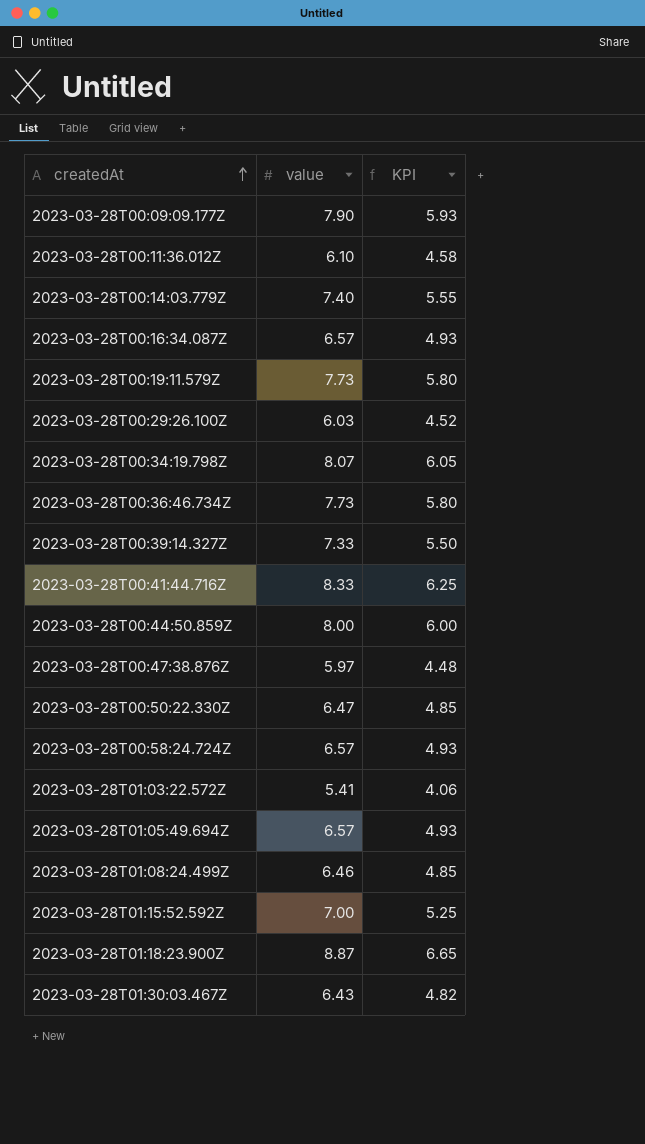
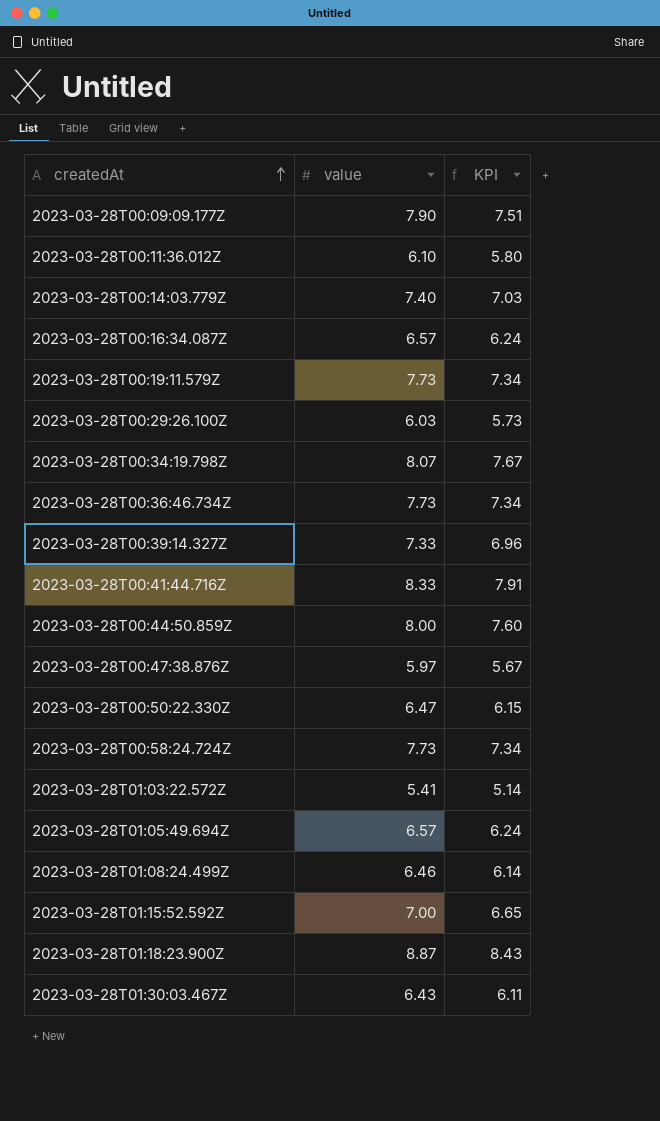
column KPI | formula: [value] * 0.75 -> [value] * 0.95
2023-03-28T00:58:24.724Z | value: 6.57 -> 7.73

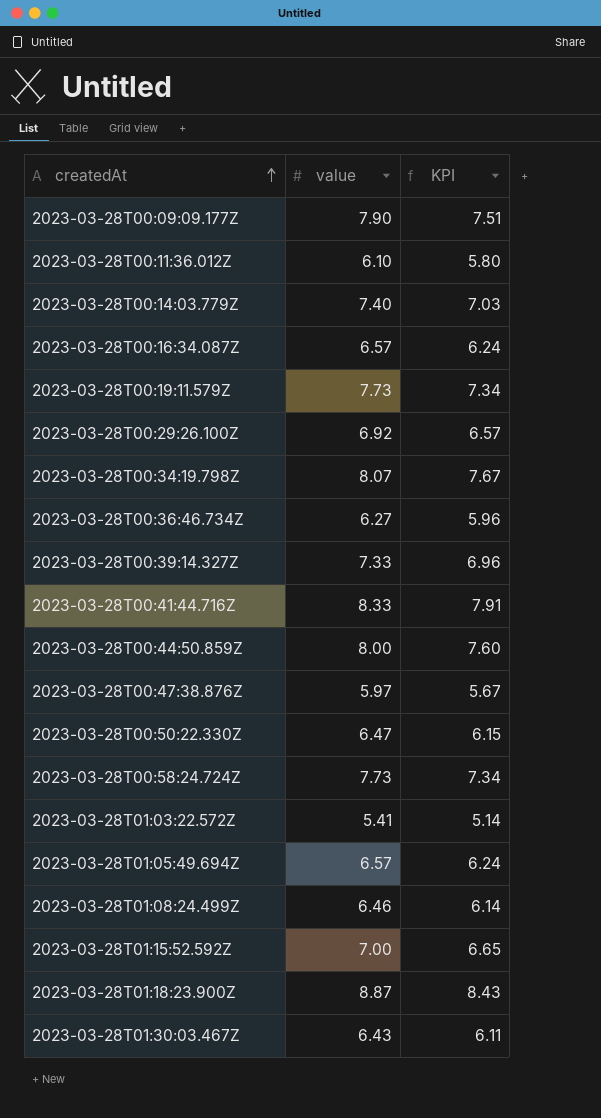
2023-03-28T00:29:26.100Z | value: 6.03 -> 6.92
2023-03-28T00:29:26.100Z | KPI: 5.73 -> 6.57
2023-03-28T00:36:46.734Z | value: 7.73 -> 6.27
2023-03-28T00:36:46.734Z | KPI: 7.34 -> 5.96

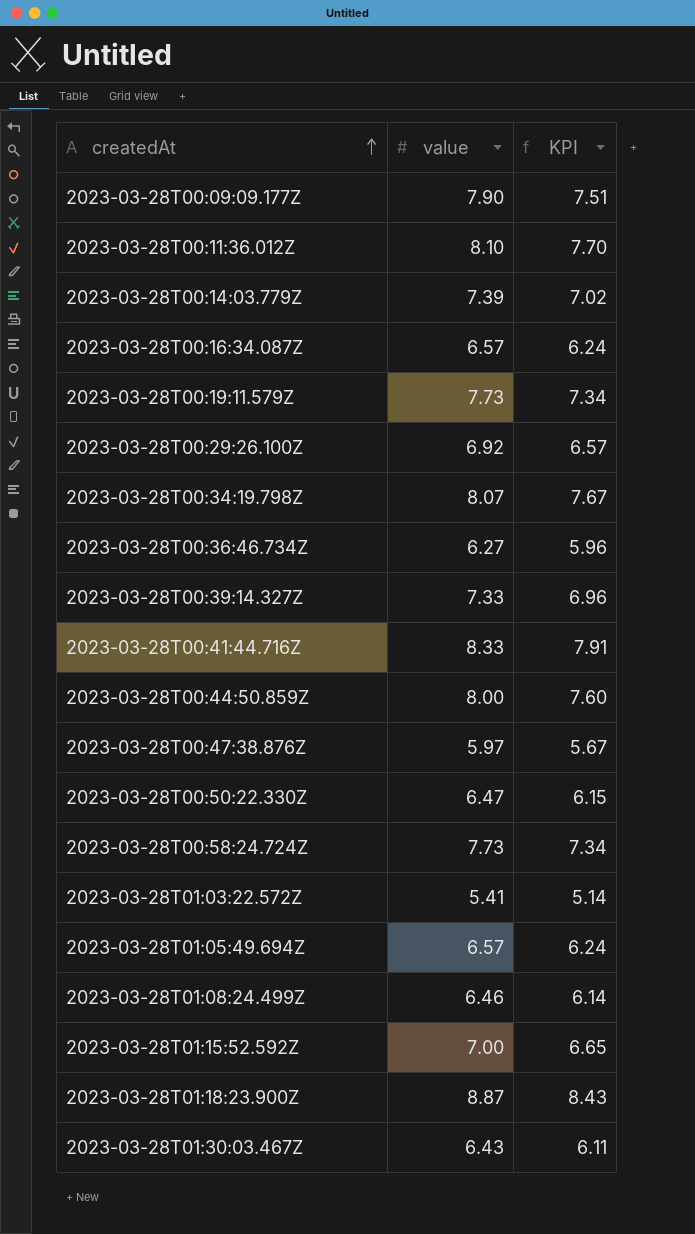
2023-03-28T00:11:36.012Z | value: 6.10 -> 8.10
2023-03-28T00:11:36.012Z | KPI: 5.80 -> 7.70
2023-03-28T00:14:03.779Z | value: 7.40 -> 7.39
2023-03-28T00:14:03.779Z | KPI: 7.03 -> 7.02

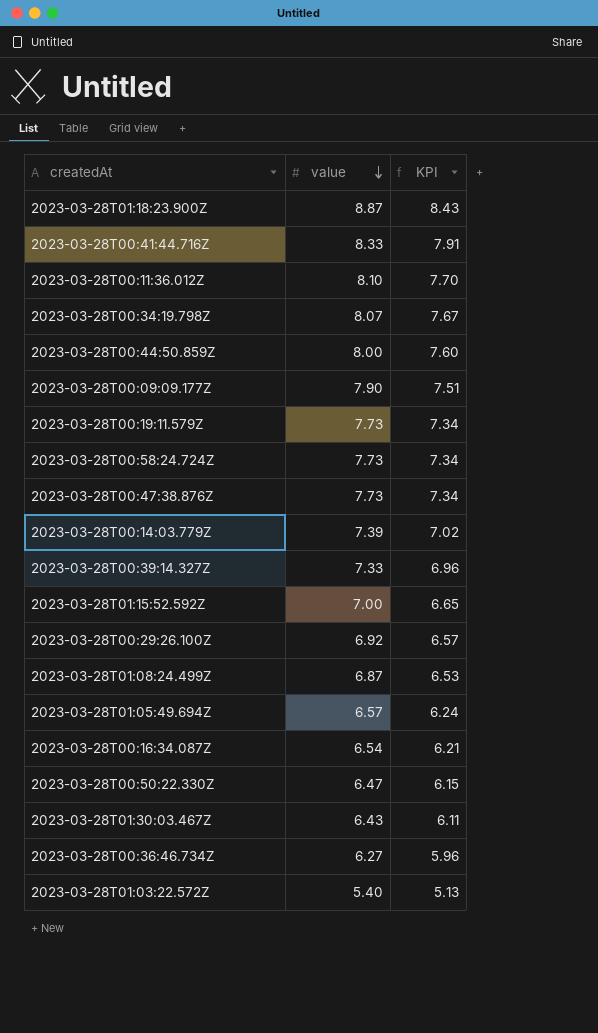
row order: createdAt ascending -> value descending
2023-03-28T00:47:38.876Z | value: 5.97 -> 7.73
2023-03-28T00:47:38.876Z | KPI: 5.67 -> 7.34
2023-03-28T01:08:24.499Z | value: 6.46 -> 6.87
2023-03-28T01:08:24.499Z | KPI: 6.14 -> 6.53
2023-03-28T00:16:34.087Z | value: 6.57 -> 6.54
2023-03-28T00:16:34.087Z | KPI: 6.24 -> 6.21
2023-03-28T01:03:22.572Z | value: 5.41 -> 5.40
2023-03-28T01:03:22.572Z | KPI: 5.14 -> 5.13

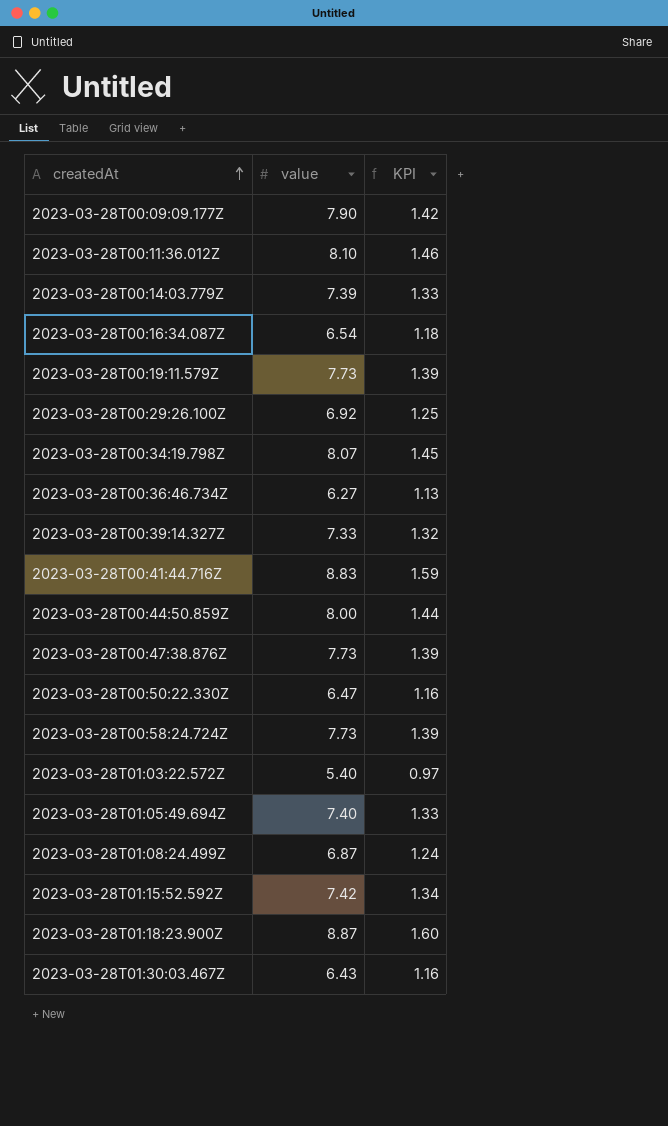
row order: value descending -> createdAt ascending
column KPI | formula: [value] * 0.95 -> [value] * 0.18
2023-03-28T00:41:44.716Z | value: 8.33 -> 8.83
2023-03-28T01:05:49.694Z | value: 6.57 -> 7.40
2023-03-28T01:15:52.592Z | value: 7.00 -> 7.42

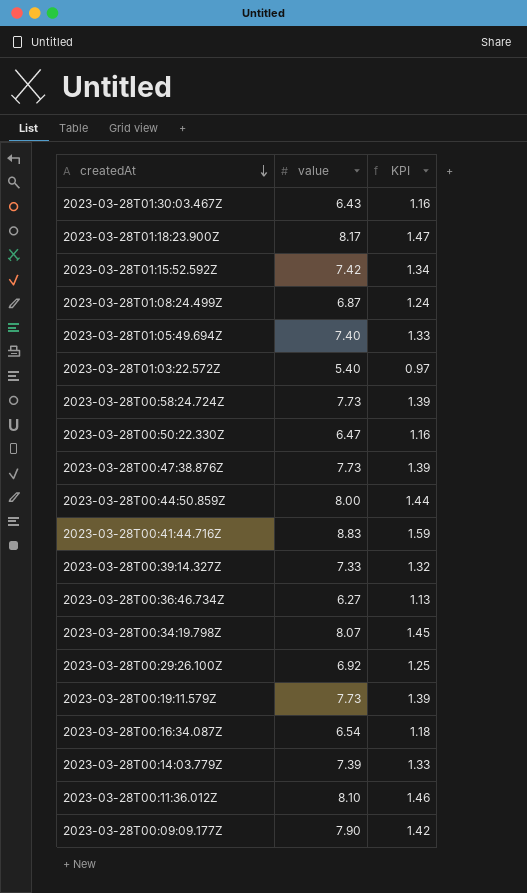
row order: createdAt ascending -> createdAt descending
2023-03-28T01:18:23.900Z | value: 8.87 -> 8.17
2023-03-28T01:18:23.900Z | KPI: 1.60 -> 1.47

